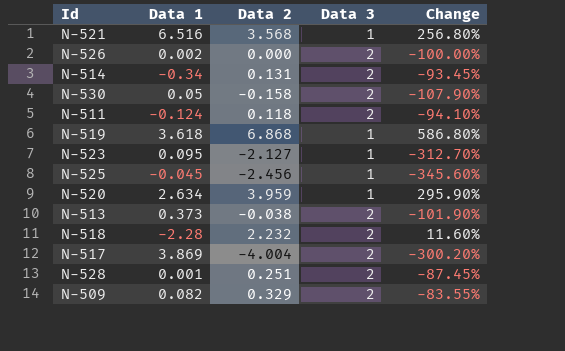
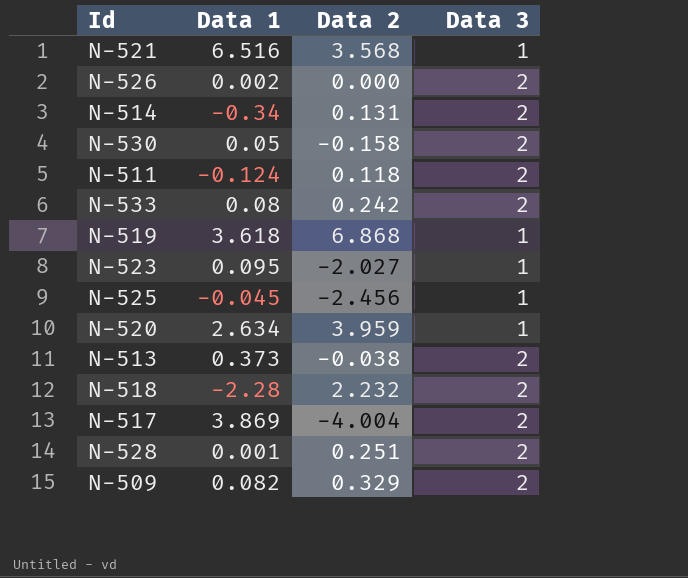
column Change | formula: ([Data 2] - [Data 3]) / [Data 3] -> none
row N-533: none -> 0.08 | 0.242 | 2
N-523 | Data 2: -2.127 -> -2.027

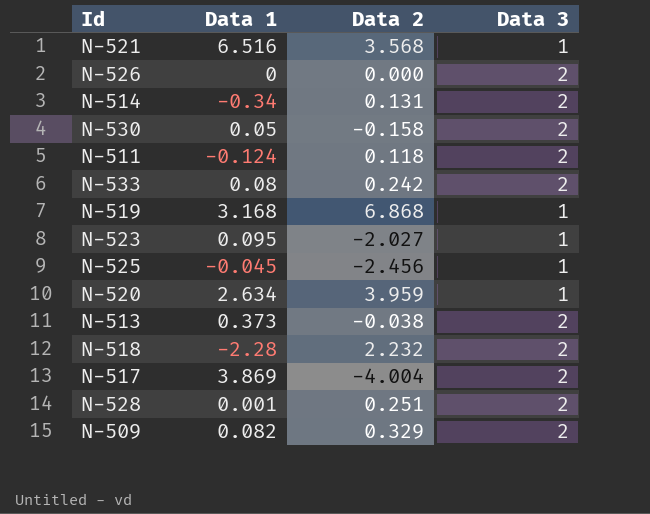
N-526 | Data 1: 0.002 -> 0
N-519 | Data 1: 3.618 -> 3.168

